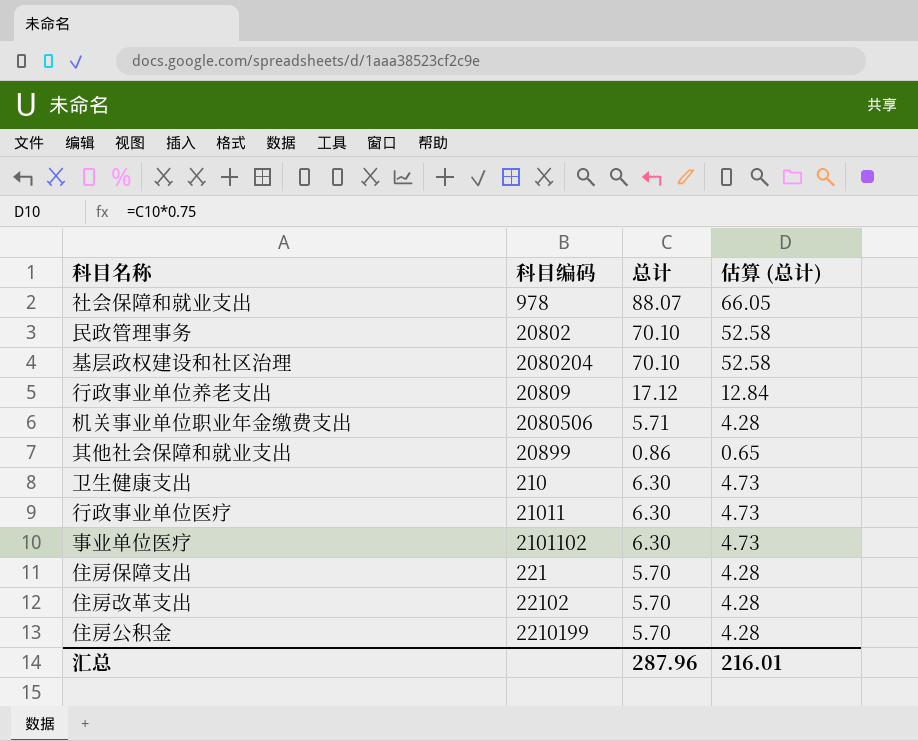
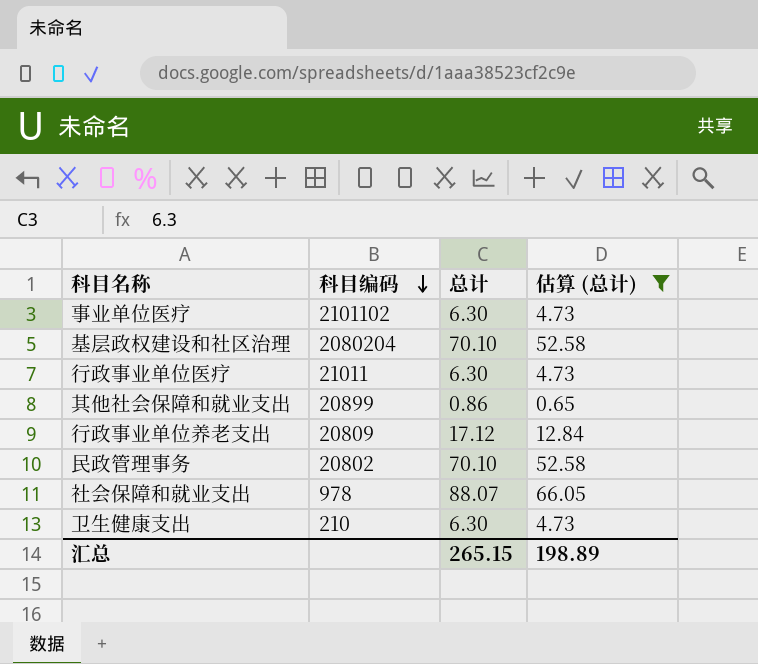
filter: none -> 估算 (总计) != 4.28
row order: none -> 科目编码 descending
汇总 | 总计: 287.96 -> 265.15
汇总 | 估算 (总计): 216.01 -> 198.89

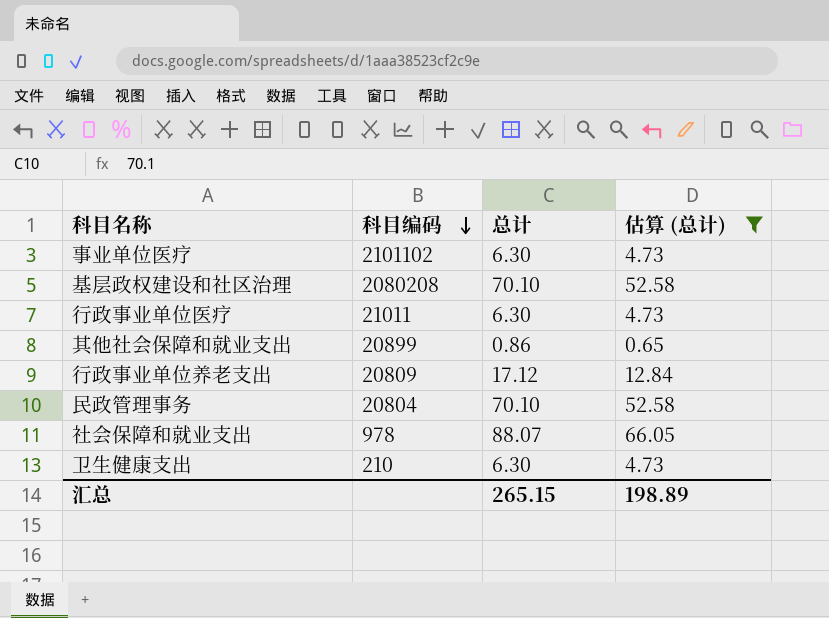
基层政权建设和社区治理 | 科目编码: 2080204 -> 2080208
民政管理事务 | 科目编码: 20802 -> 20804

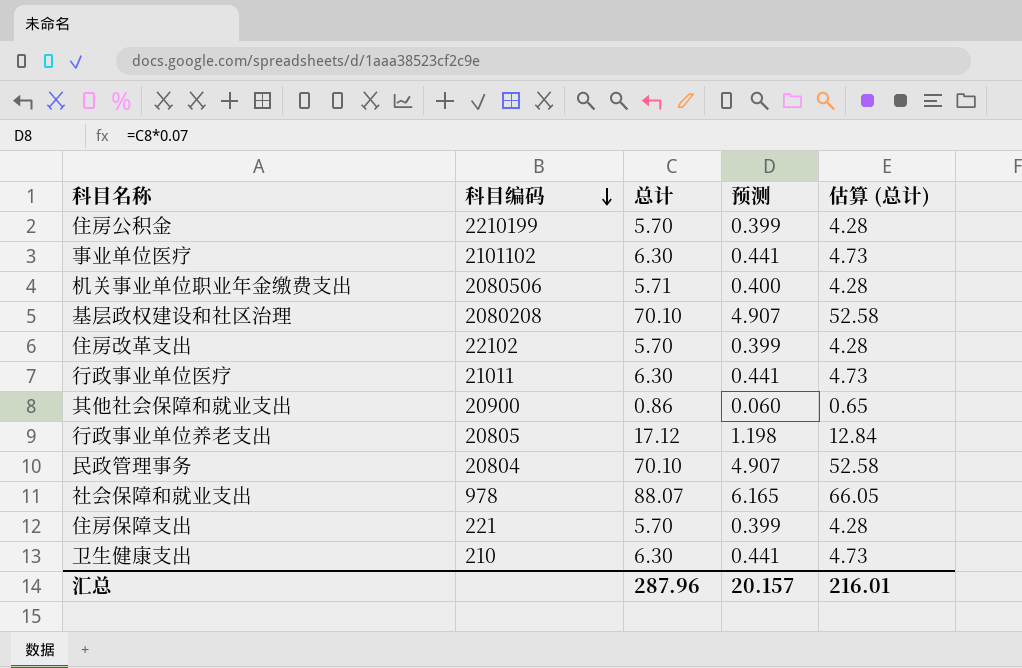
filter: 估算 (总计) != 4.28 -> none
column 预测 | formula: none -> [总计] * 0.07
其他社会保障和就业支出 | 科目编码: 20899 -> 20900
行政事业单位养老支出 | 科目编码: 20809 -> 20805
汇总 | 总计: 265.15 -> 287.96
汇总 | 估算 (总计): 198.89 -> 216.01

